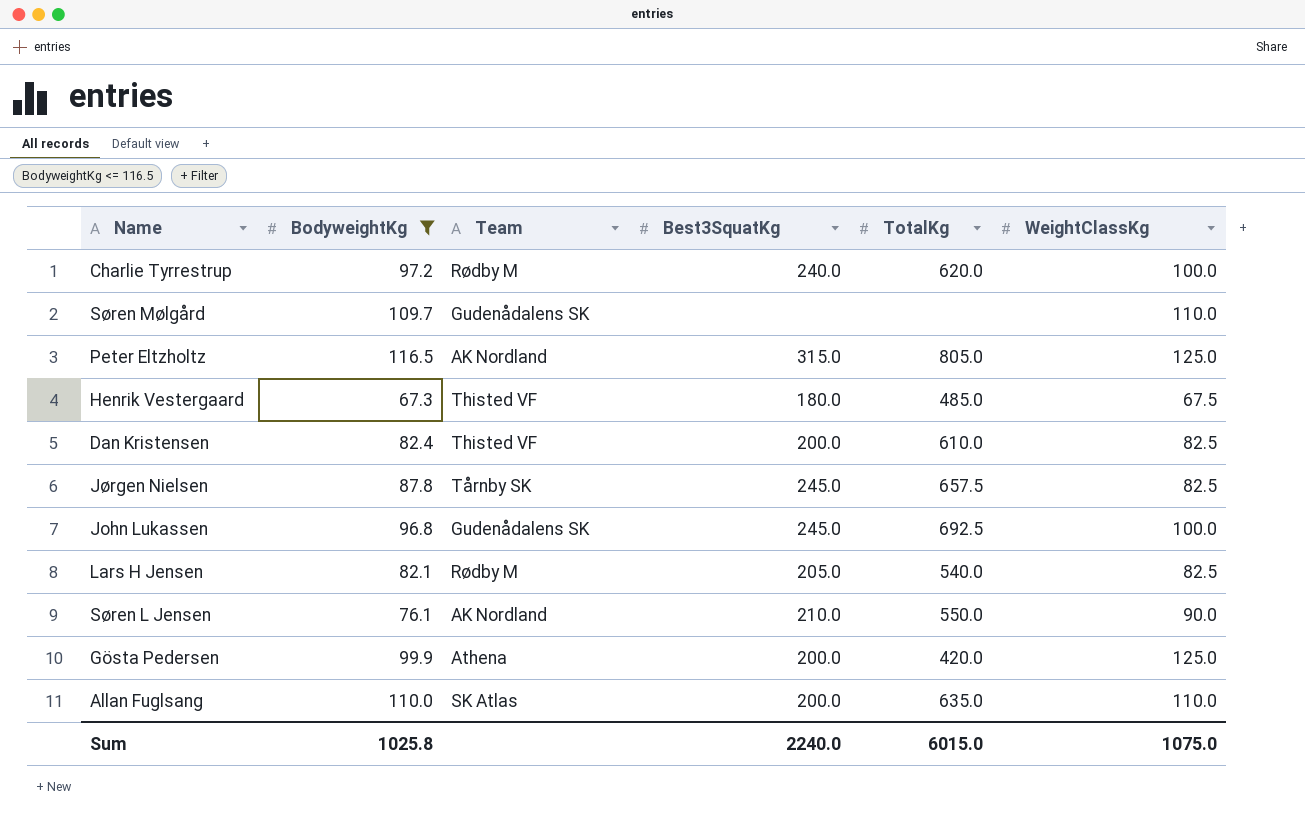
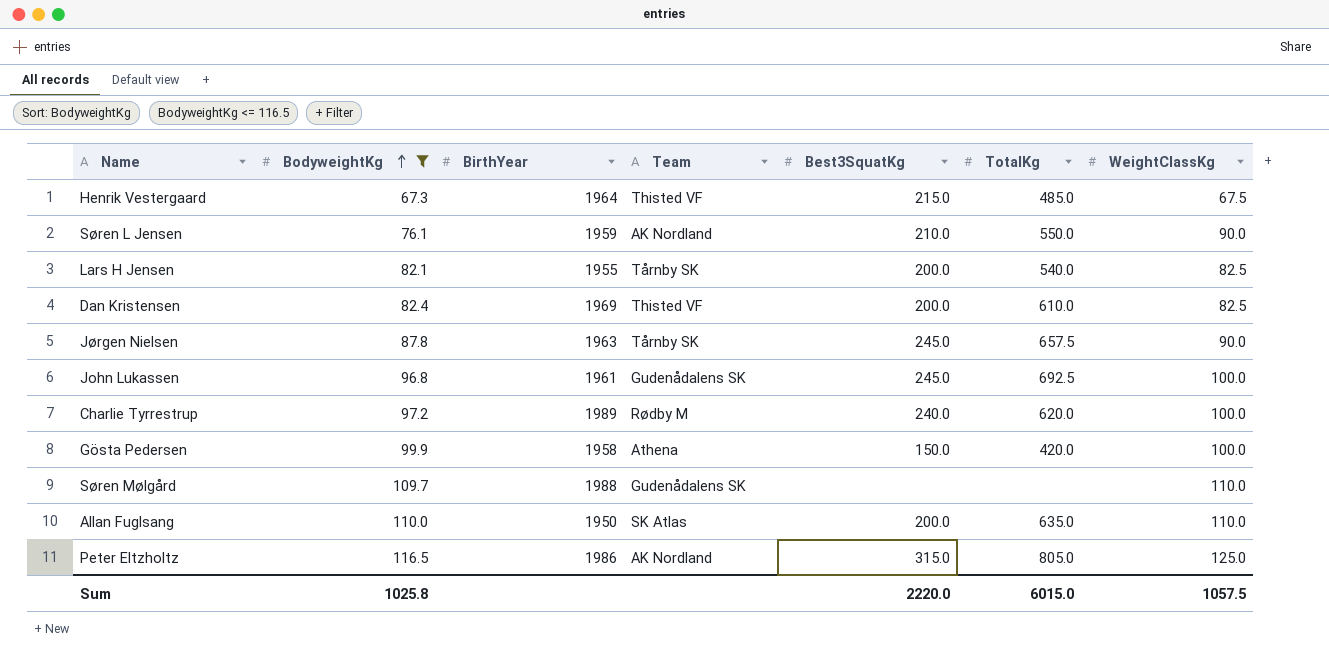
row order: none -> BodyweightKg ascending
column BirthYear | position: none -> 3
Henrik Vestergaard | Best3SquatKg: 180.0 -> 215.0
Lars H Jensen | Team: Rødby M -> Tårnby SK
Lars H Jensen | Best3SquatKg: 205.0 -> 200.0
Jørgen Nielsen | WeightClassKg: 82.5 -> 90.0
Gösta Pedersen | Best3SquatKg: 200.0 -> 150.0
Gösta Pedersen | WeightClassKg: 125.0 -> 100.0
Sum | Best3SquatKg: 2240.0 -> 2220.0
Sum | WeightClassKg: 1075.0 -> 1057.5

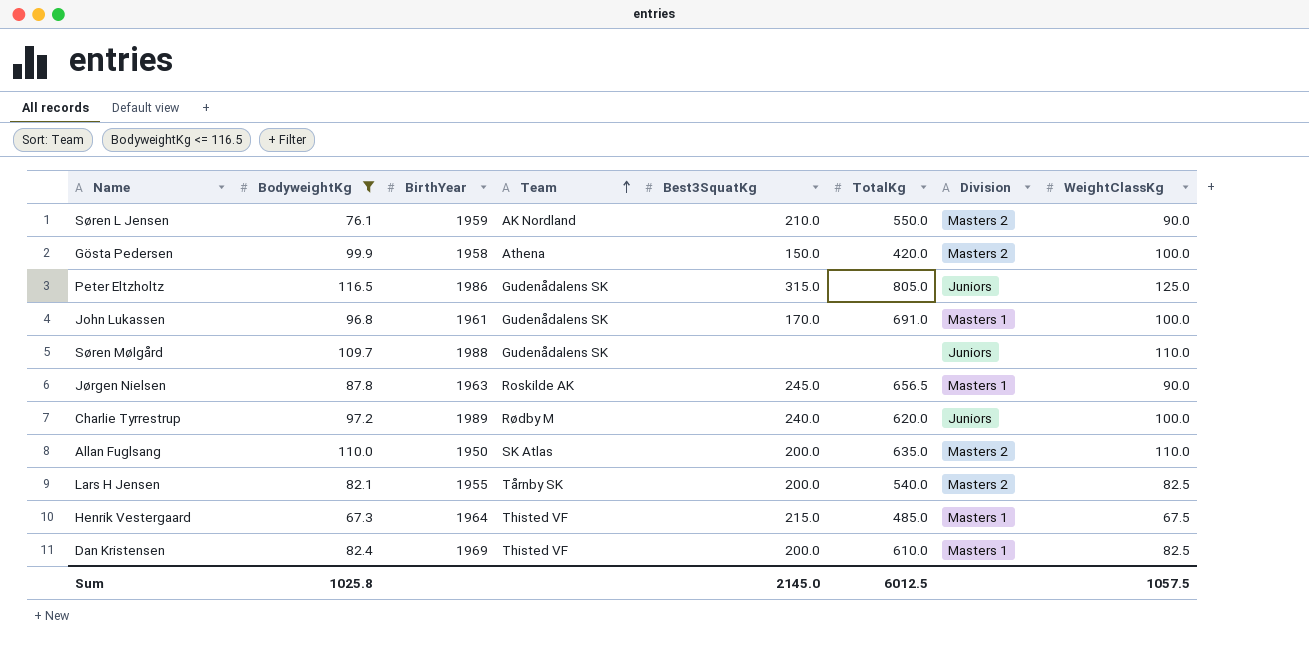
row order: BodyweightKg ascending -> Team ascending
column Division | position: none -> 7
Peter Eltzholtz | Team: AK Nordland -> Gudenådalens SK
John Lukassen | Best3SquatKg: 245.0 -> 170.0
John Lukassen | TotalKg: 692.5 -> 691.0
Jørgen Nielsen | Team: Tårnby SK -> Roskilde AK
Jørgen Nielsen | TotalKg: 657.5 -> 656.5
Sum | Best3SquatKg: 2220.0 -> 2145.0
Sum | TotalKg: 6015.0 -> 6012.5

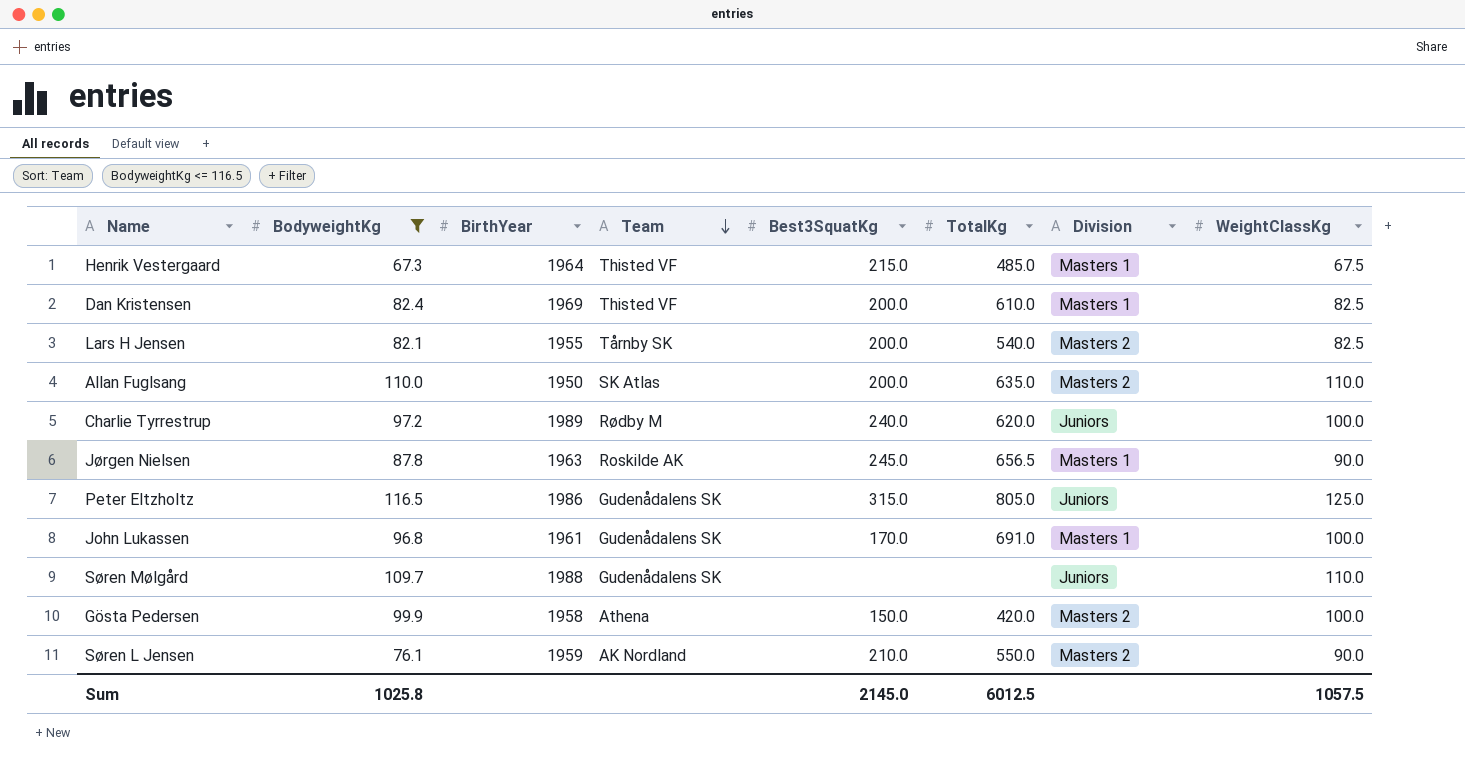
row order: Team ascending -> Team descending

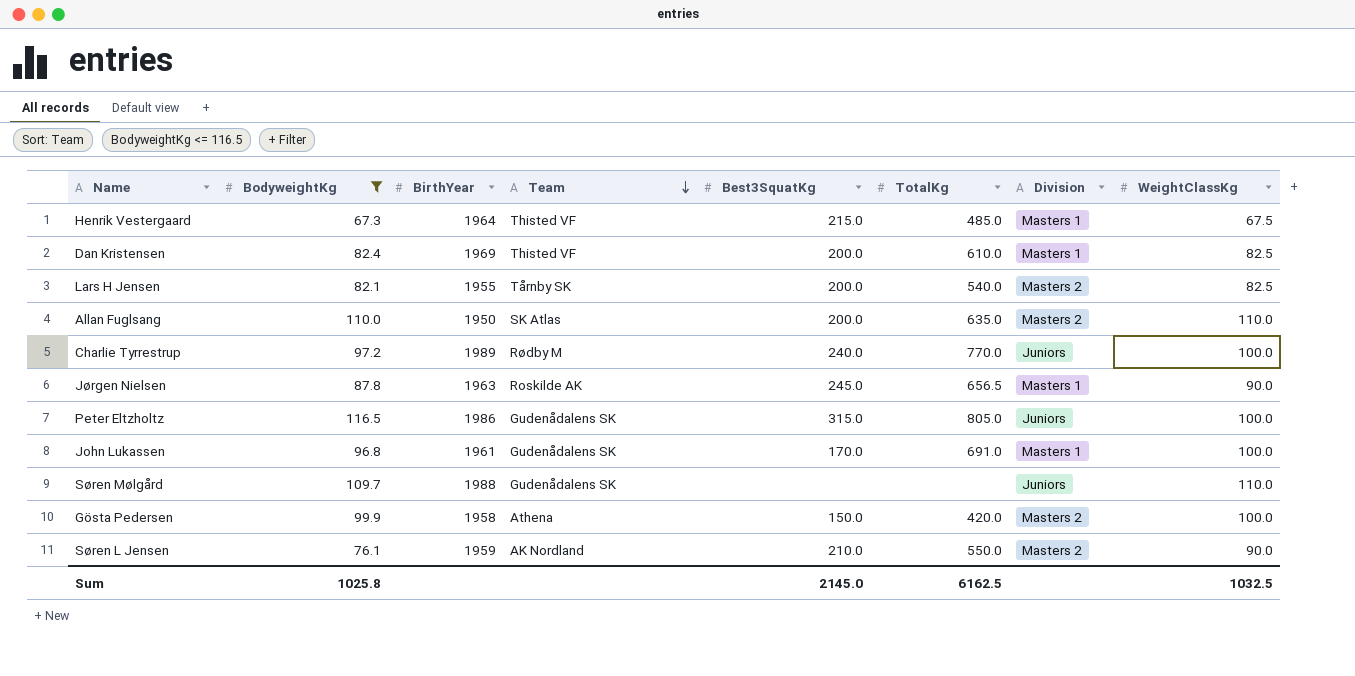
Charlie Tyrrestrup | TotalKg: 620.0 -> 770.0
Peter Eltzholtz | WeightClassKg: 125.0 -> 100.0
Sum | TotalKg: 6012.5 -> 6162.5
Sum | WeightClassKg: 1057.5 -> 1032.5

